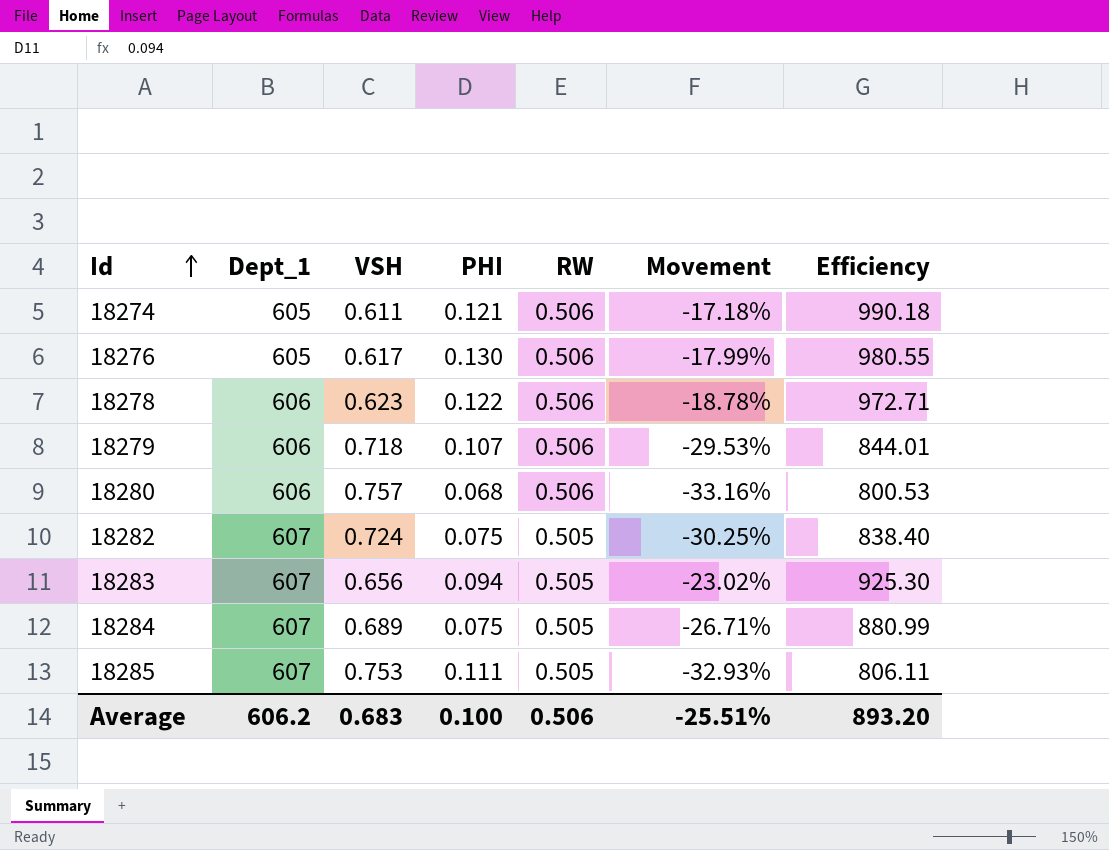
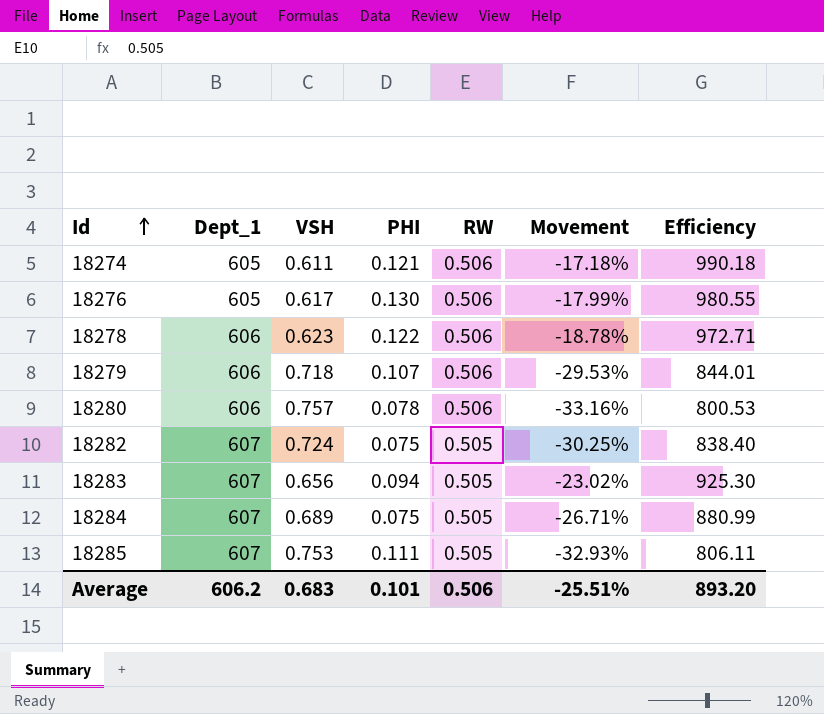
18280 | PHI: 0.068 -> 0.078
Average | PHI: 0.100 -> 0.101

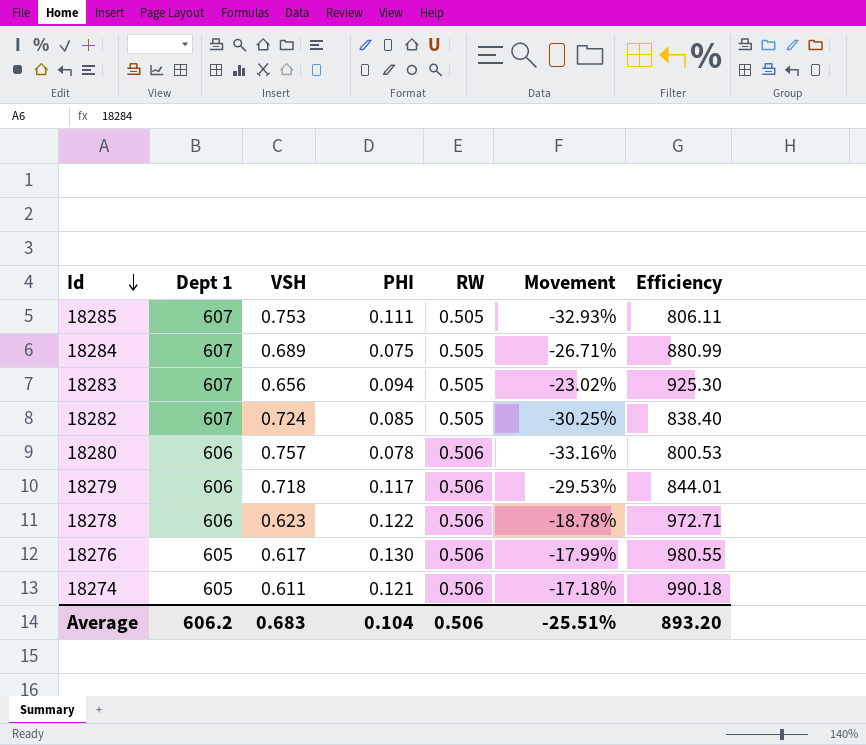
row order: Id ascending -> Id descending
column name: Dept_1 -> Dept 1
18282 | PHI: 0.075 -> 0.085
18279 | PHI: 0.107 -> 0.117
Average | PHI: 0.101 -> 0.104

